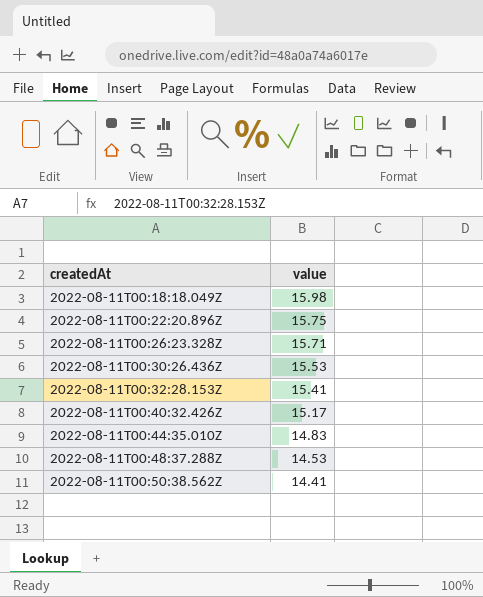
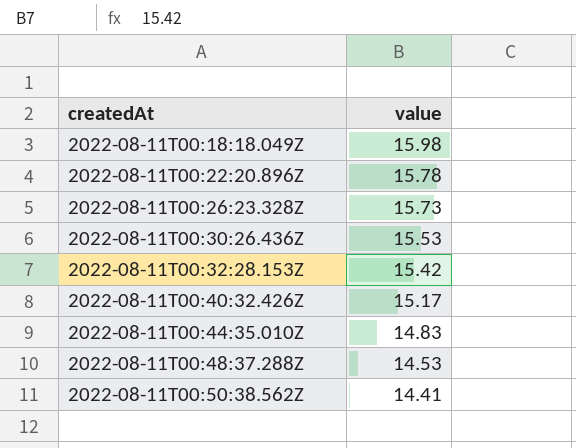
2022-08-11T00:22:20.896Z | value: 15.75 -> 15.78
2022-08-11T00:26:23.328Z | value: 15.71 -> 15.73
2022-08-11T00:32:28.153Z | value: 15.41 -> 15.42

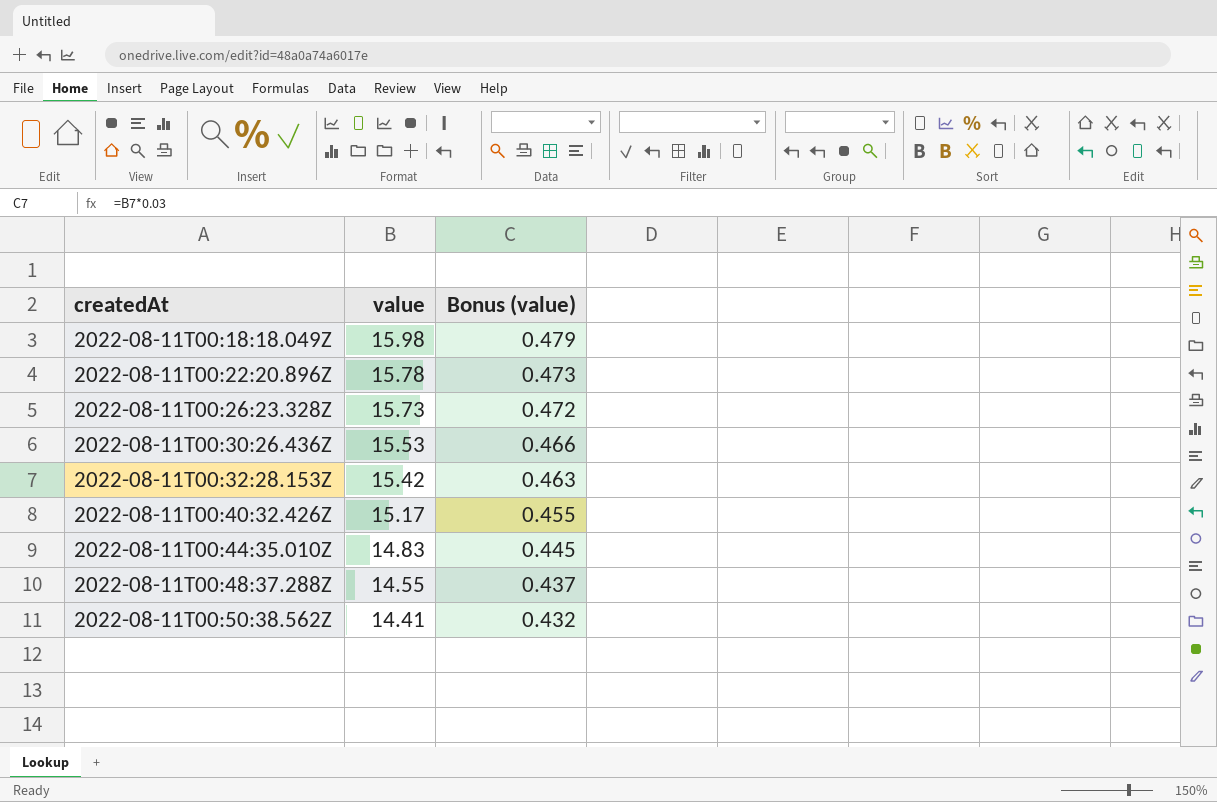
column Bonus (value) | formula: none -> [value] * 0.03
2022-08-11T00:48:37.288Z | value: 14.53 -> 14.55

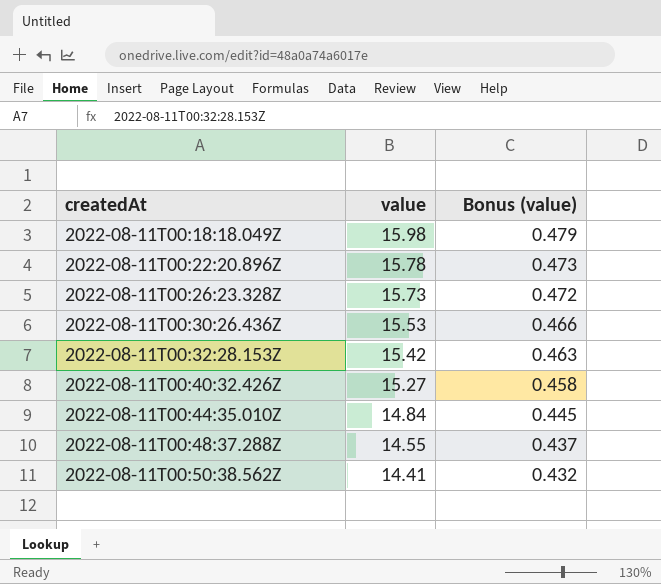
2022-08-11T00:40:32.426Z | value: 15.17 -> 15.27
2022-08-11T00:40:32.426Z | Bonus (value): 0.455 -> 0.458
2022-08-11T00:44:35.010Z | value: 14.83 -> 14.84

